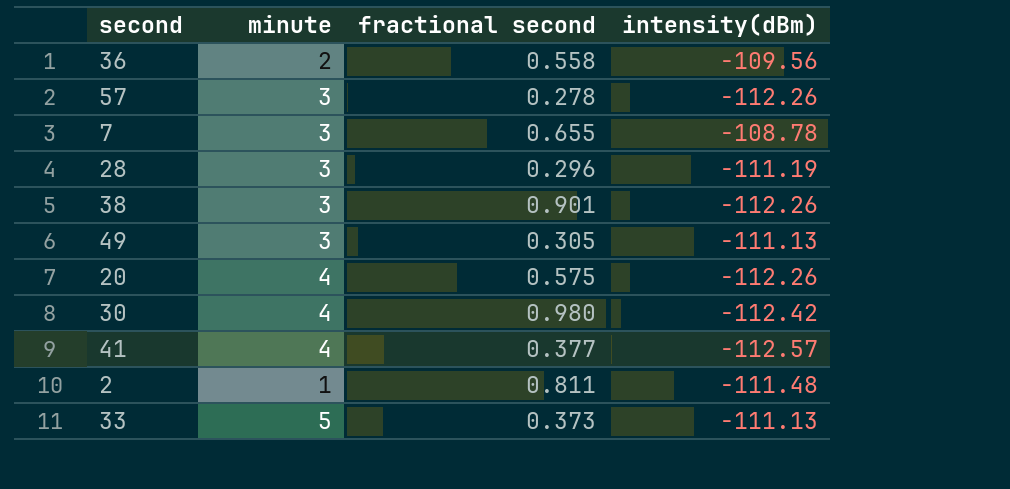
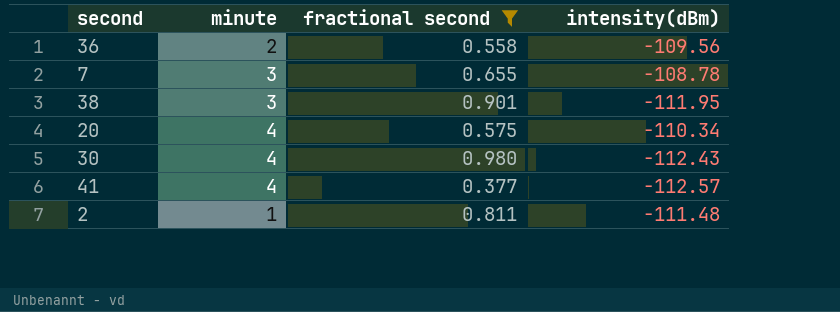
filter: none -> fractional second >= 0.377
38 | intensity(dBm): -112.26 -> -111.95
20 | intensity(dBm): -112.26 -> -110.34
30 | intensity(dBm): -112.42 -> -112.43

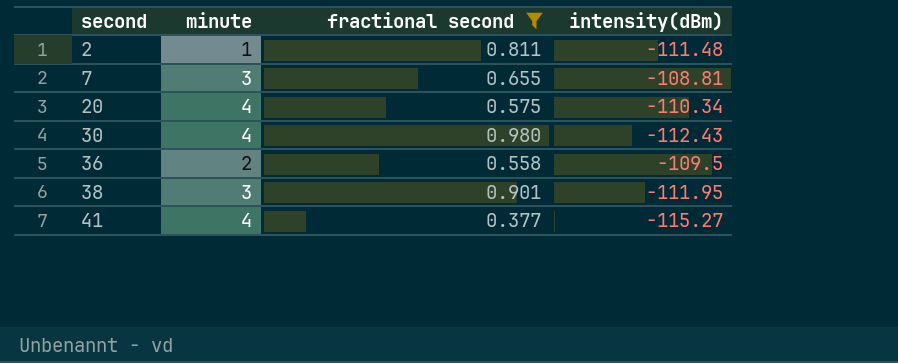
row order: none -> second ascending
7 | intensity(dBm): -108.78 -> -108.81
36 | intensity(dBm): -109.56 -> -109.5
41 | intensity(dBm): -112.57 -> -115.27

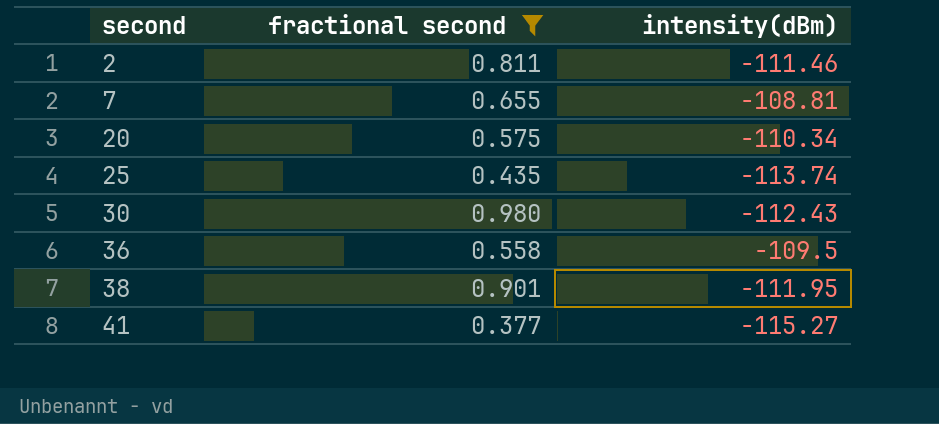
column minute | position: 2 -> none
2 | intensity(dBm): -111.48 -> -111.46
row 25: none -> 0.435 | -113.74

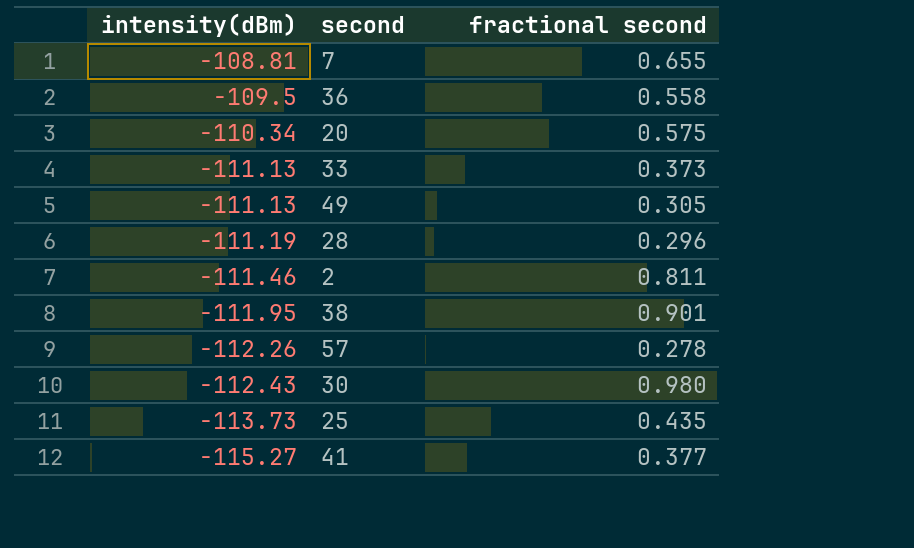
filter: fractional second >= 0.377 -> none
row order: second ascending -> intensity(dBm) descending
column intensity(dBm) | position: 3 -> 1
25 | intensity(dBm): -113.74 -> -113.73

